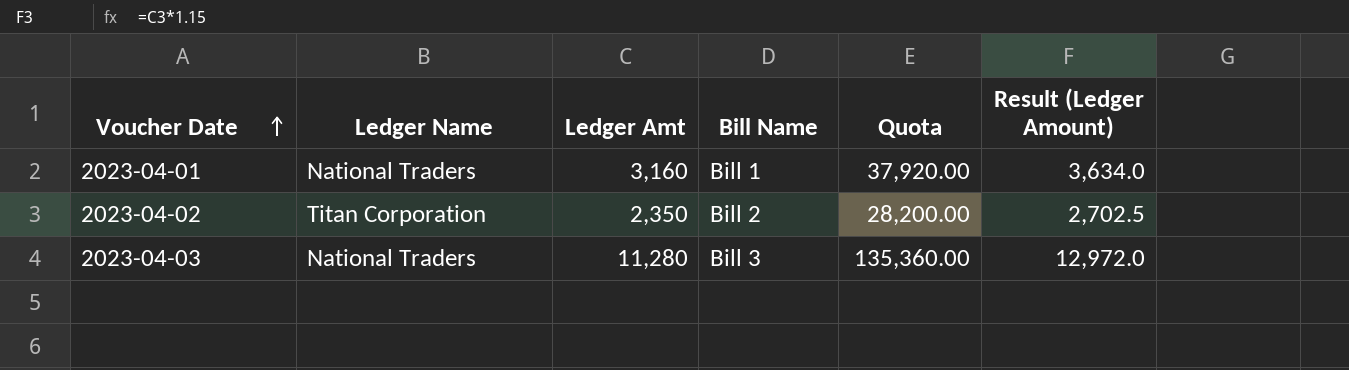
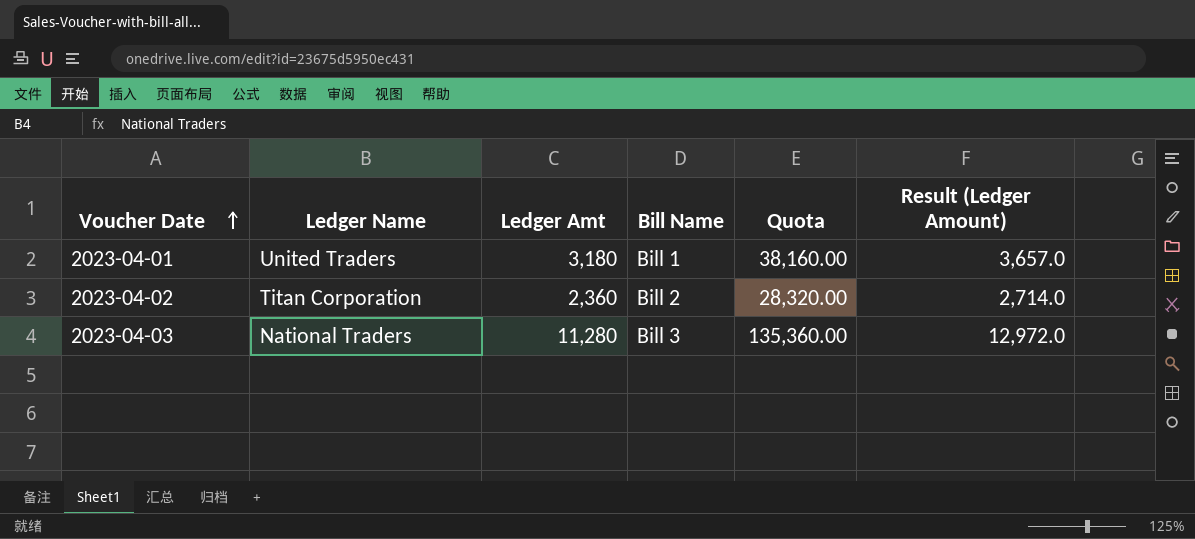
2023-04-01 | Ledger Name: National Traders -> United Traders
2023-04-01 | Ledger Amt: 3,160 -> 3,180
2023-04-01 | Quota: 37,920.00 -> 38,160.00
2023-04-01 | Result (Ledger Amount): 3,634.0 -> 3,657.0
2023-04-02 | Ledger Amt: 2,350 -> 2,360
2023-04-02 | Quota: 28,200.00 -> 28,320.00
2023-04-02 | Result (Ledger Amount): 2,702.5 -> 2,714.0

